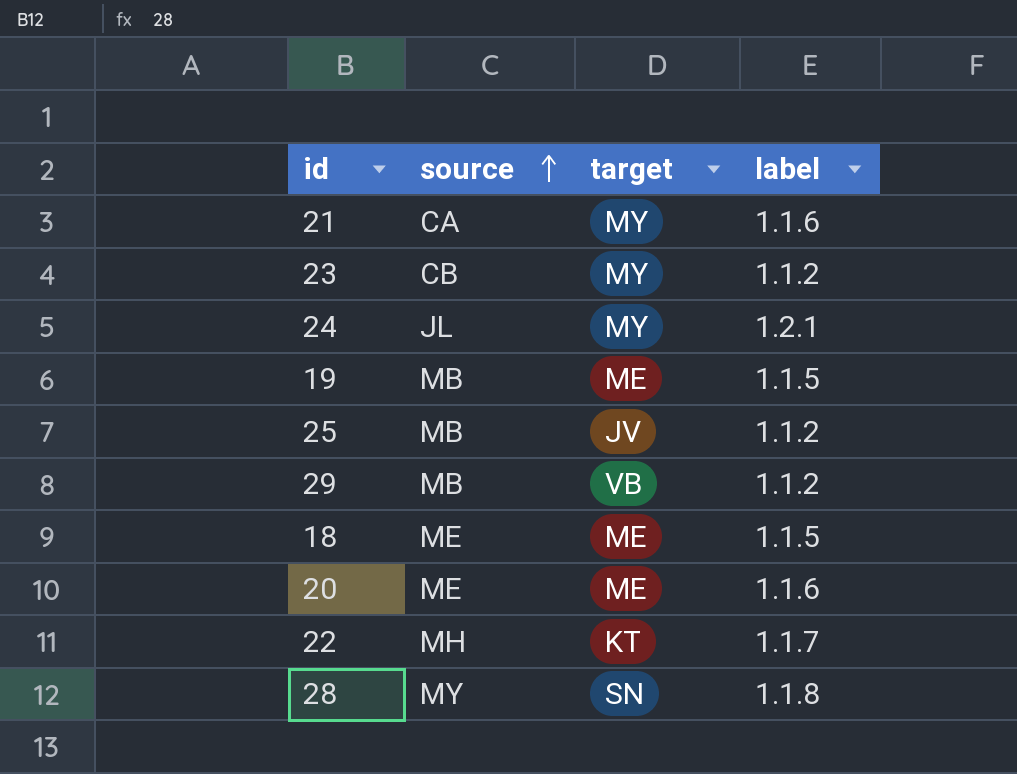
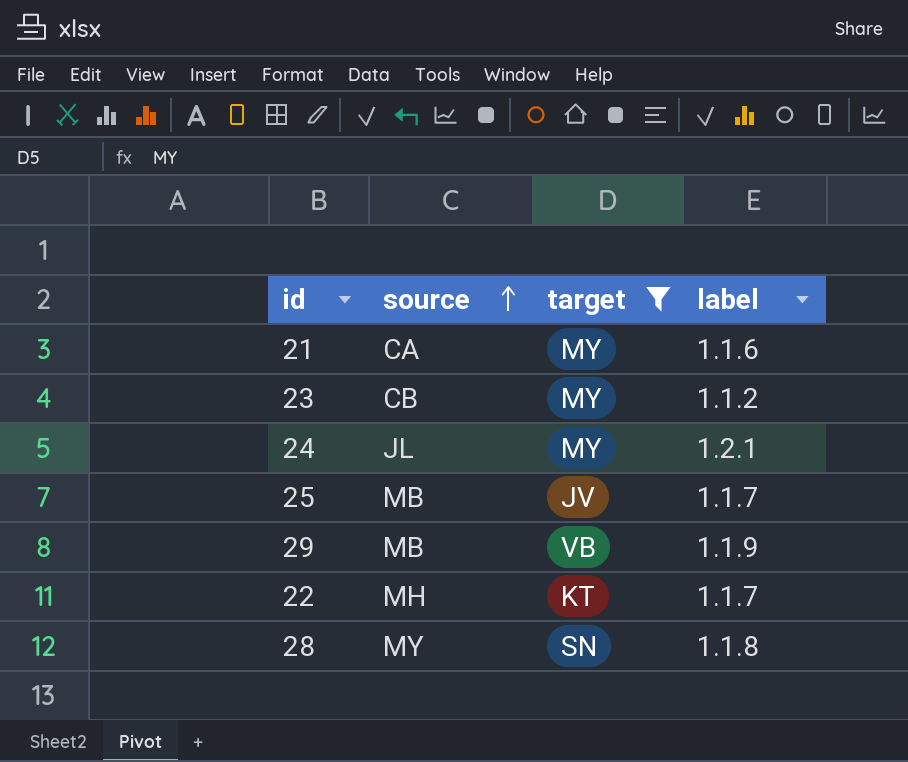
filter: none -> target != ME
25 | label: 1.1.2 -> 1.1.7
29 | label: 1.1.2 -> 1.1.9

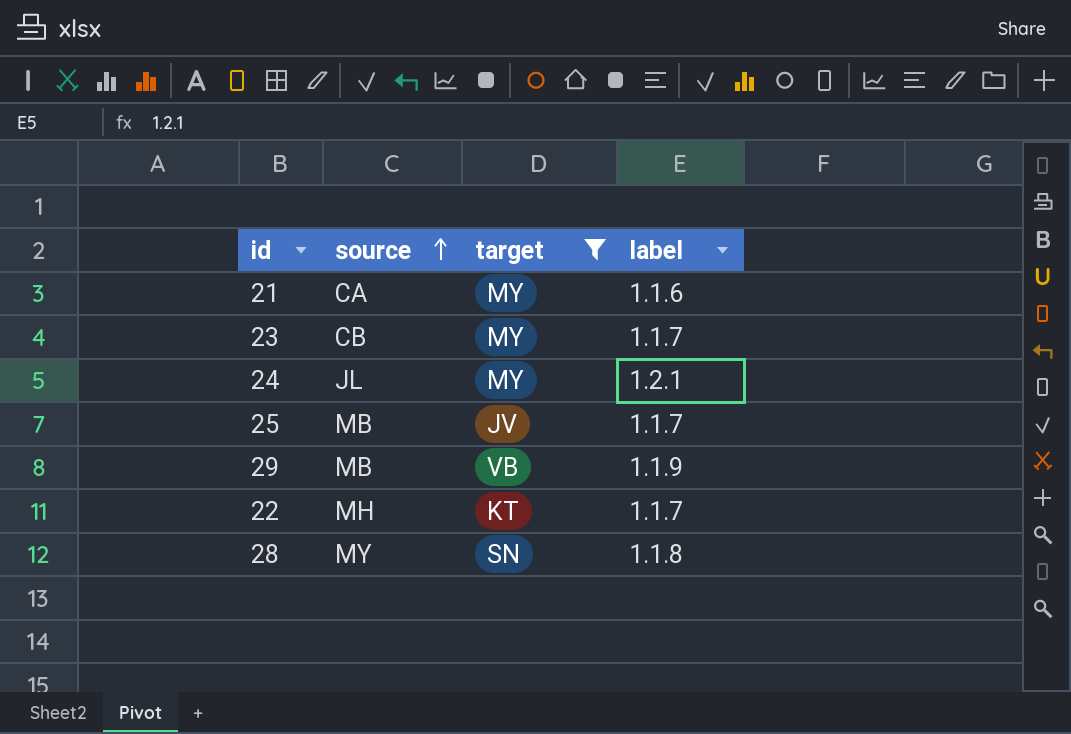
23 | label: 1.1.2 -> 1.1.7

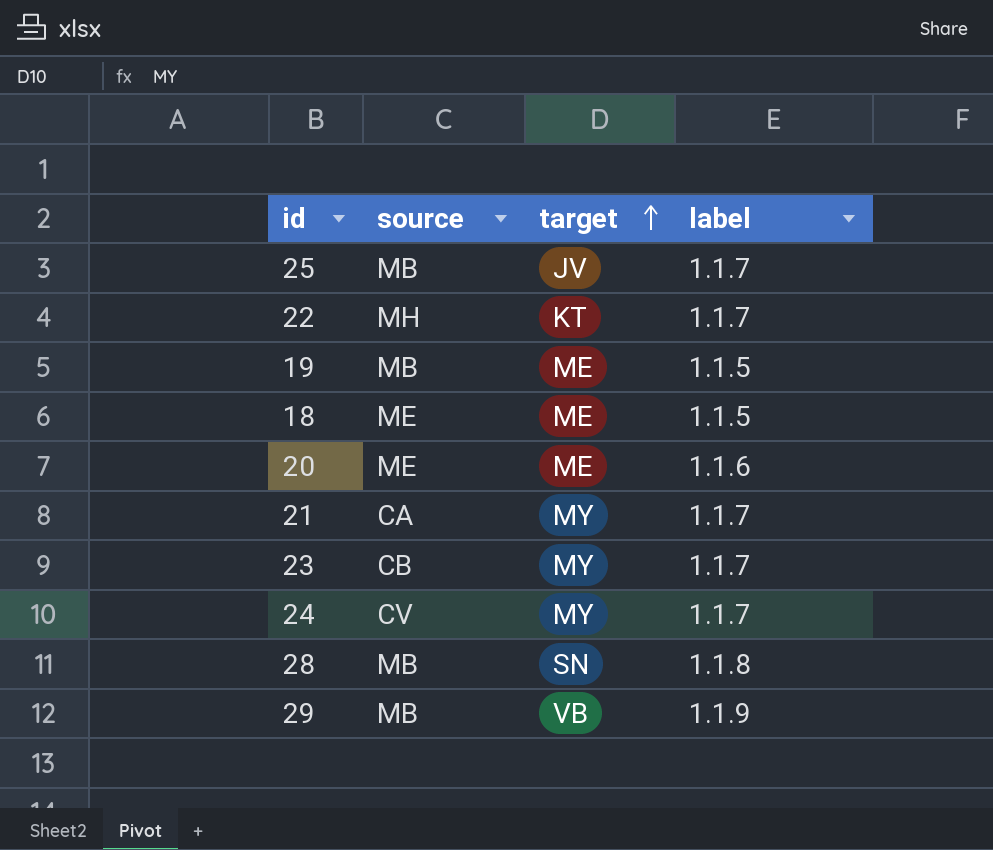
filter: target != ME -> none
row order: source ascending -> target ascending
21 | label: 1.1.6 -> 1.1.7
24 | source: JL -> CV
24 | label: 1.2.1 -> 1.1.7
28 | source: MY -> MB

